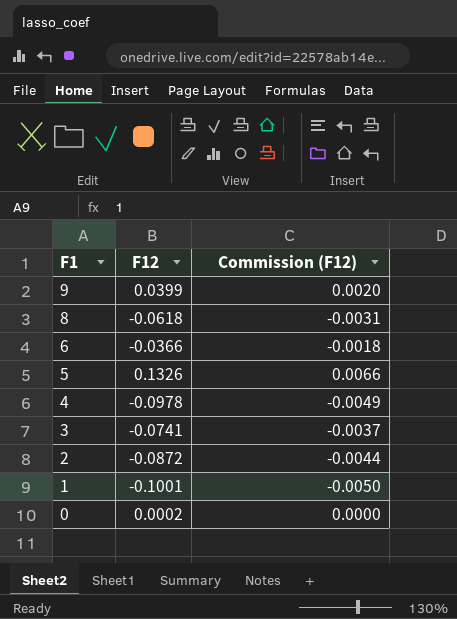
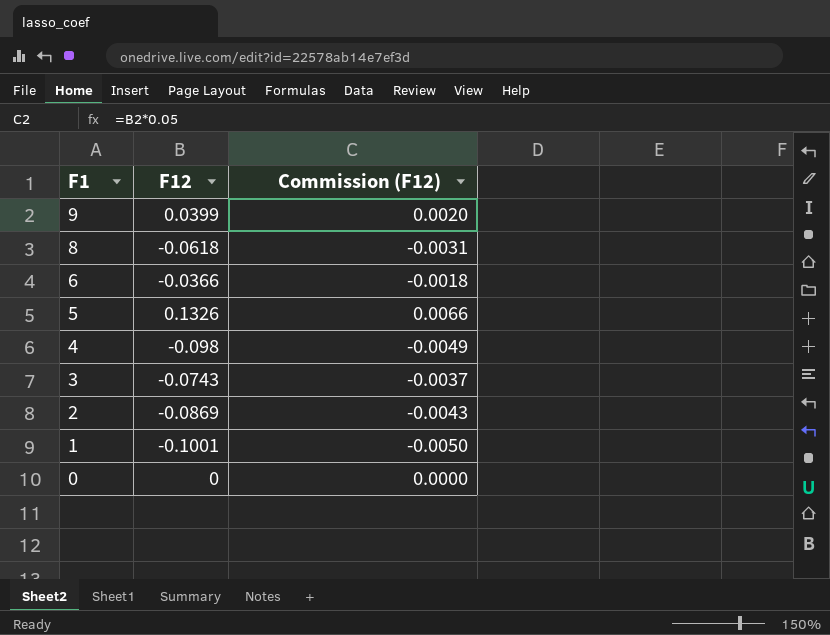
4 | F12: -0.0978 -> -0.098
3 | F12: -0.0741 -> -0.0743
2 | F12: -0.0872 -> -0.0869
2 | Commission (F12): -0.0044 -> -0.0043
0 | F12: 0.0002 -> 0

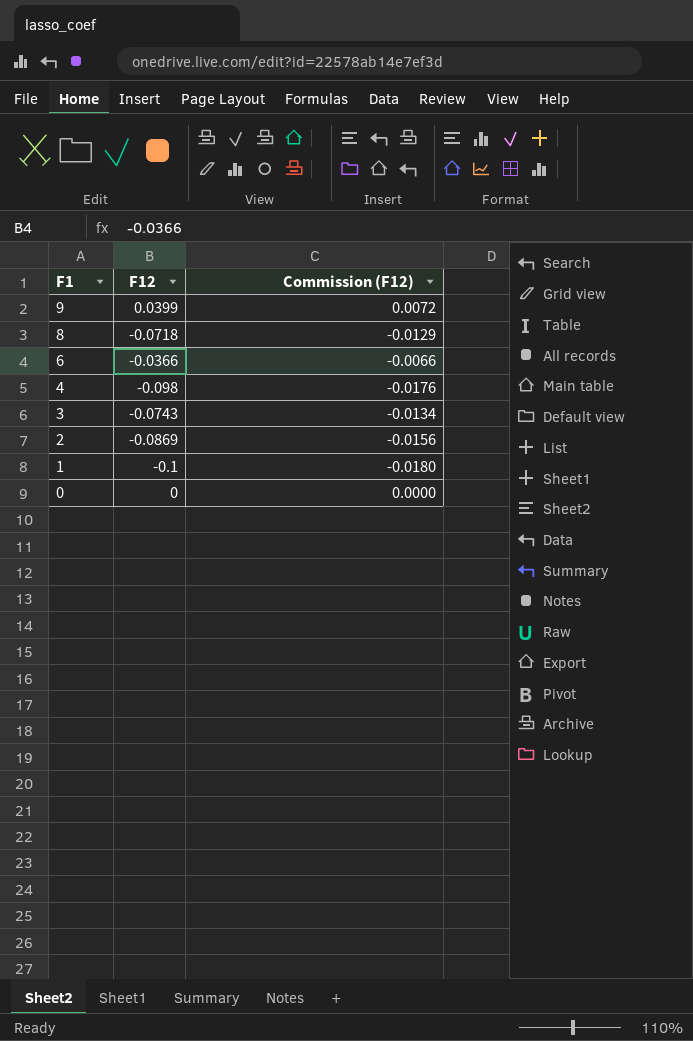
column Commission (F12) | formula: [F12] * 0.05 -> [F12] * 0.18
row 5: 0.1326 | 0.0066 -> none
8 | F12: -0.0618 -> -0.0718
1 | F12: -0.1001 -> -0.1

